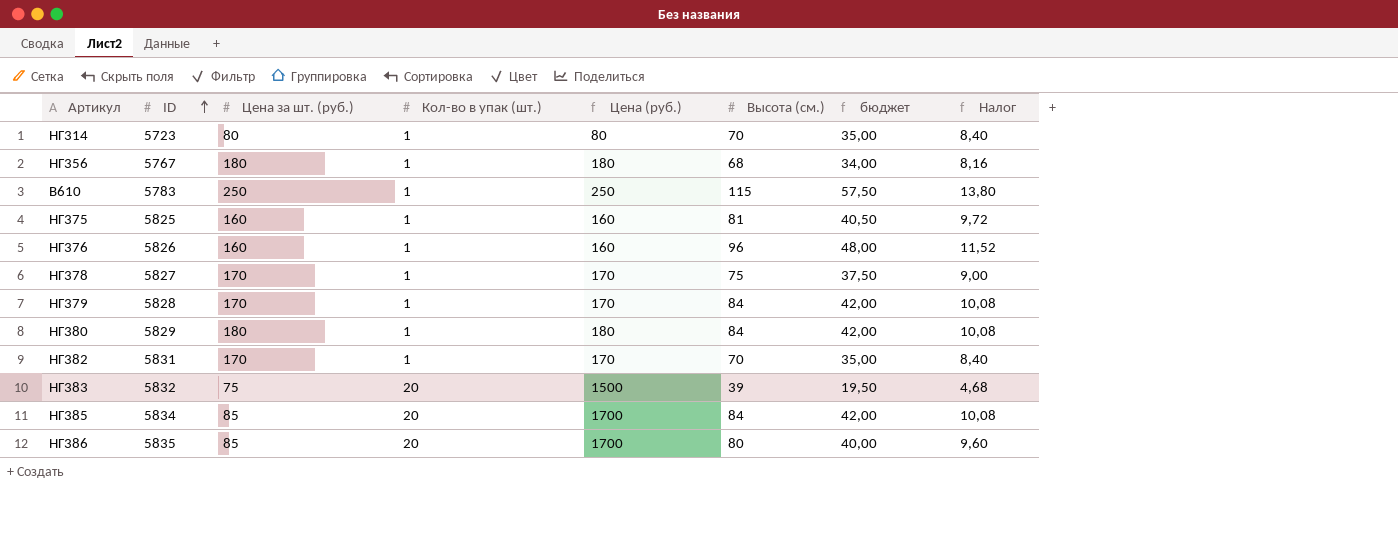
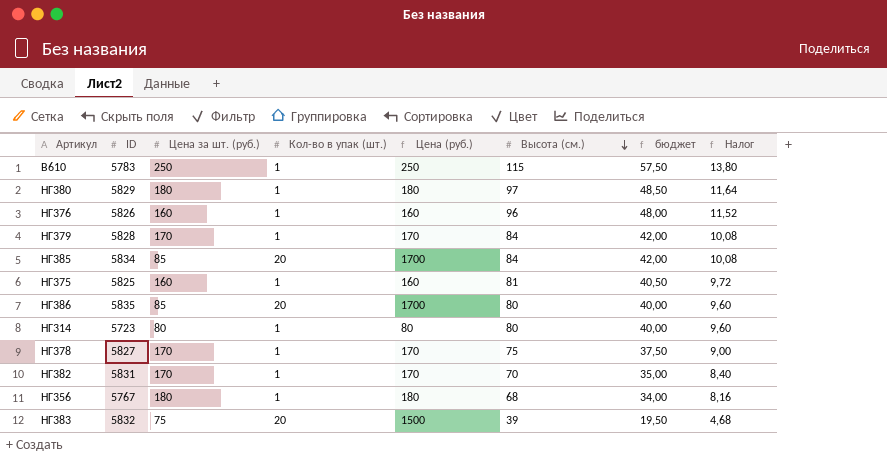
row order: ID ascending -> Высота (см.) descending
НГ380 | Высота (см.): 84 -> 97
НГ380 | бюджет: 42,00 -> 48,50
НГ380 | Налог: 10,08 -> 11,64
НГ314 | Высота (см.): 70 -> 80
НГ314 | бюджет: 35,00 -> 40,00
НГ314 | Налог: 8,40 -> 9,60

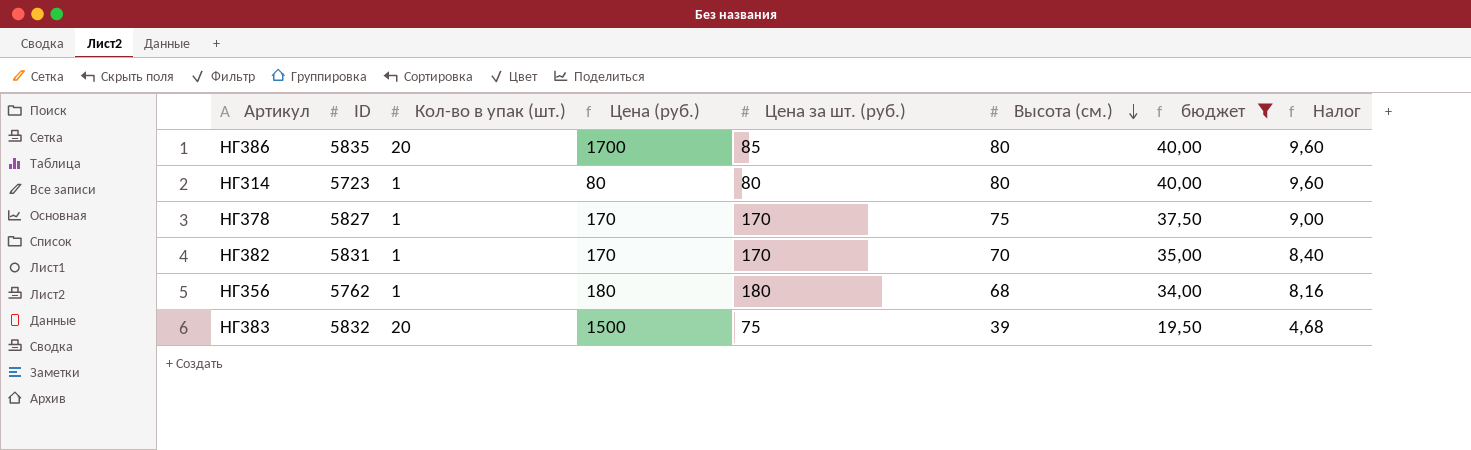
filter: none -> бюджет <= 40,00
column Цена за шт. (руб.) | position: 3 -> 5
НГ356 | ID: 5767 -> 5762

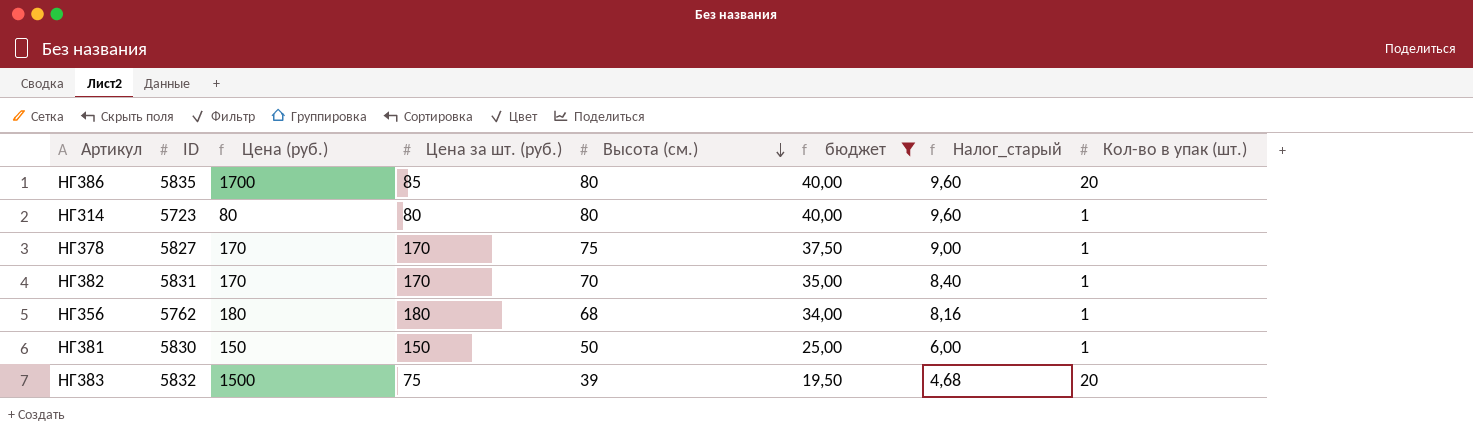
column name: Налог -> Налог_старый
column Кол-во в упак (шт.) | position: 3 -> 8
row НГ381: none -> 5830 | 150 | 150 | 50 | 25,00 | 6,00 | 1

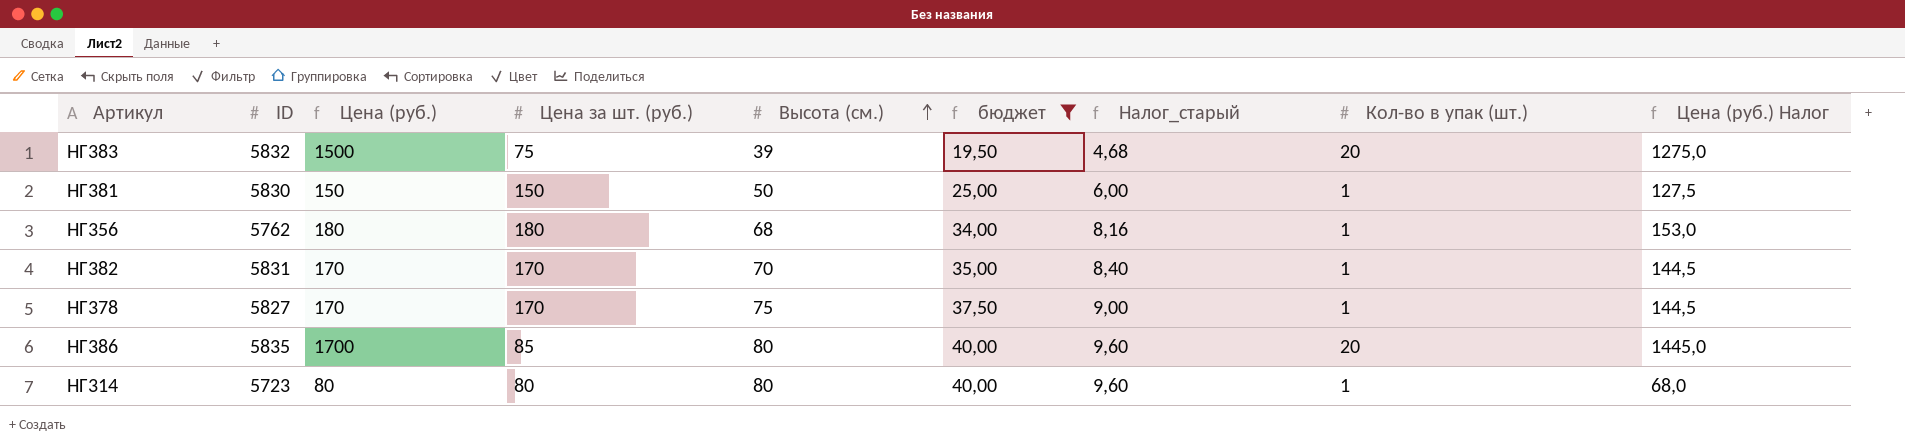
row order: Высота (см.) descending -> Высота (см.) ascending
column Цена (руб.) Налог | formula: none -> [Цена (руб.)] * 0,85

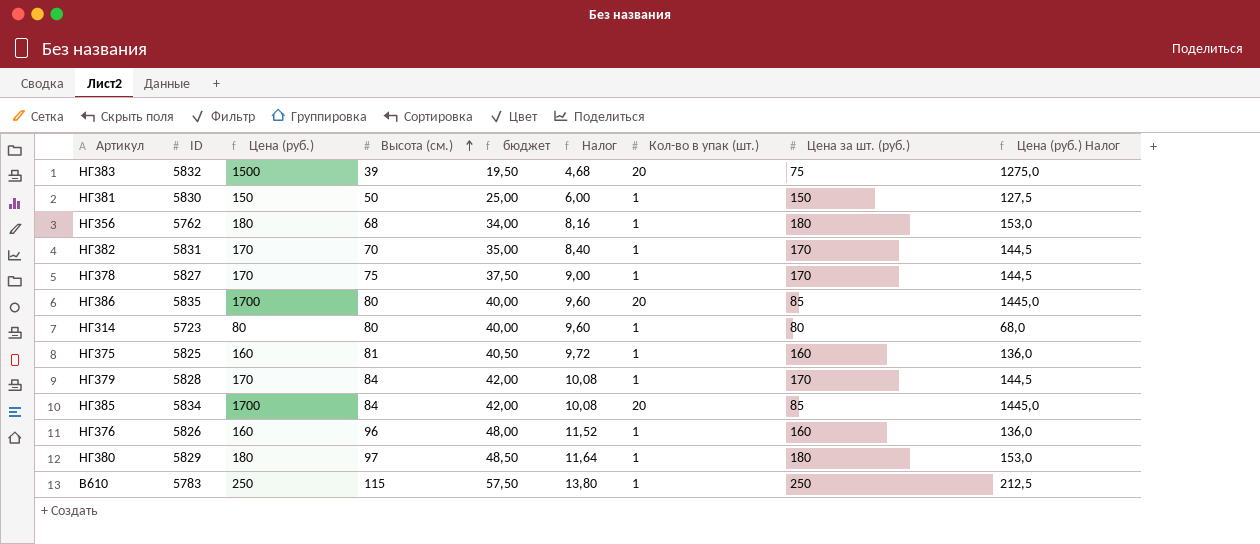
filter: бюджет <= 40,00 -> none
column name: Налог_старый -> Налог
column Цена за шт. (руб.) | position: 4 -> 8

